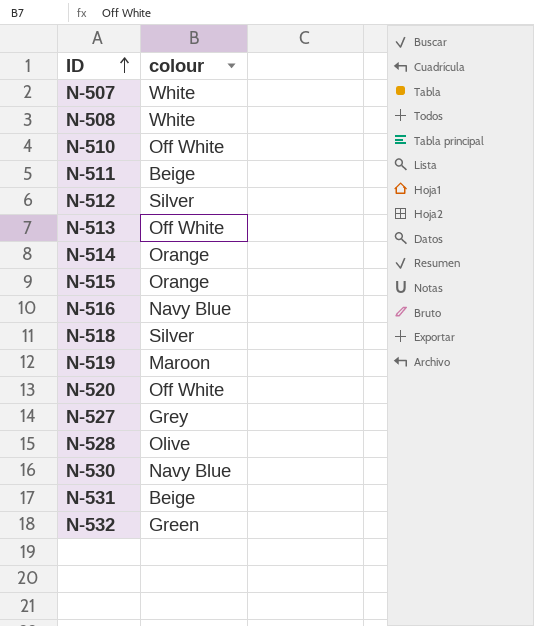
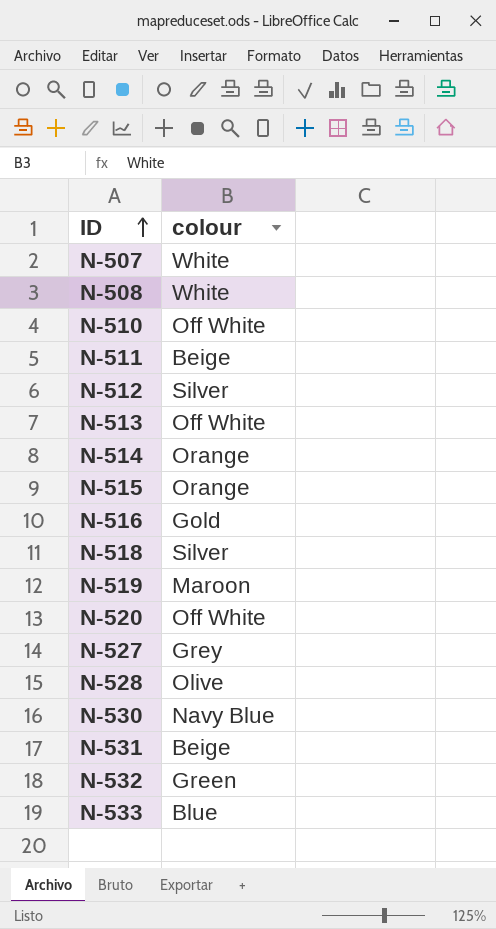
N-516 | colour: Navy Blue -> Gold
row N-533: none -> Blue

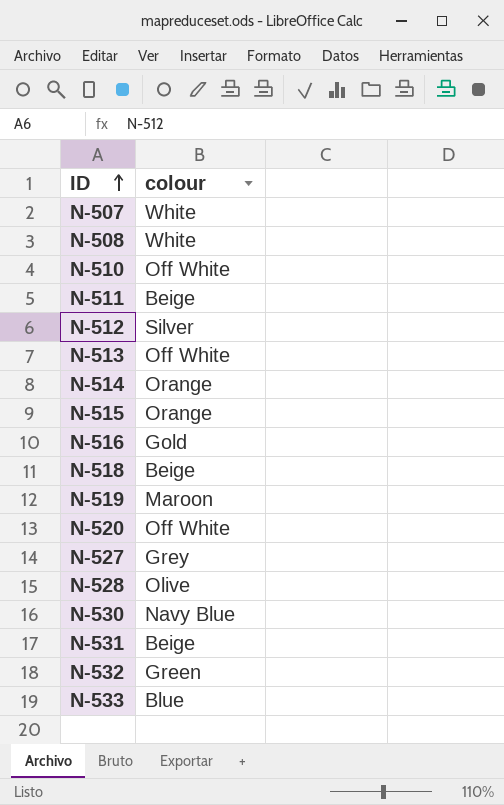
N-518 | colour: Silver -> Beige

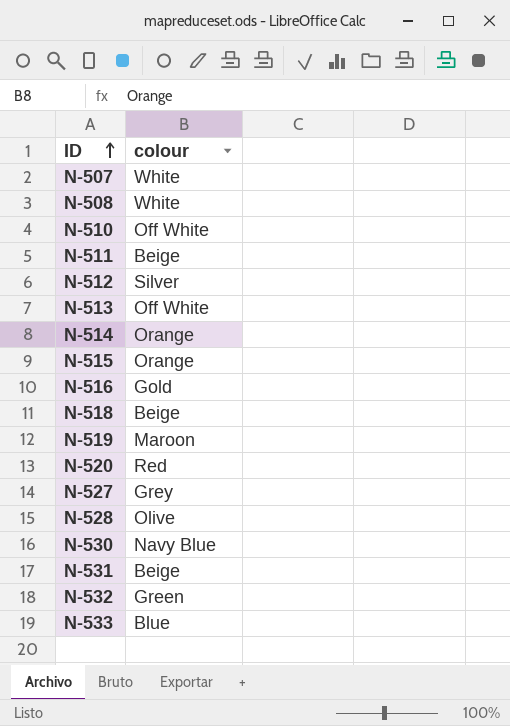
N-520 | colour: Off White -> Red

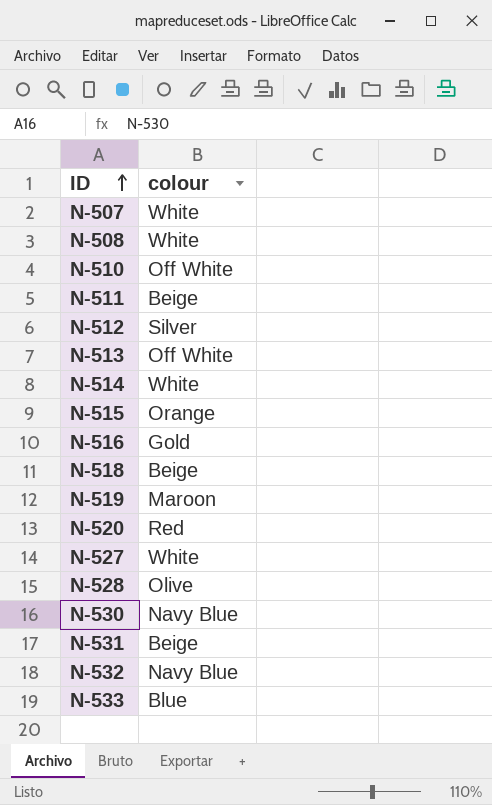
N-514 | colour: Orange -> White
N-527 | colour: Grey -> White
N-532 | colour: Green -> Navy Blue

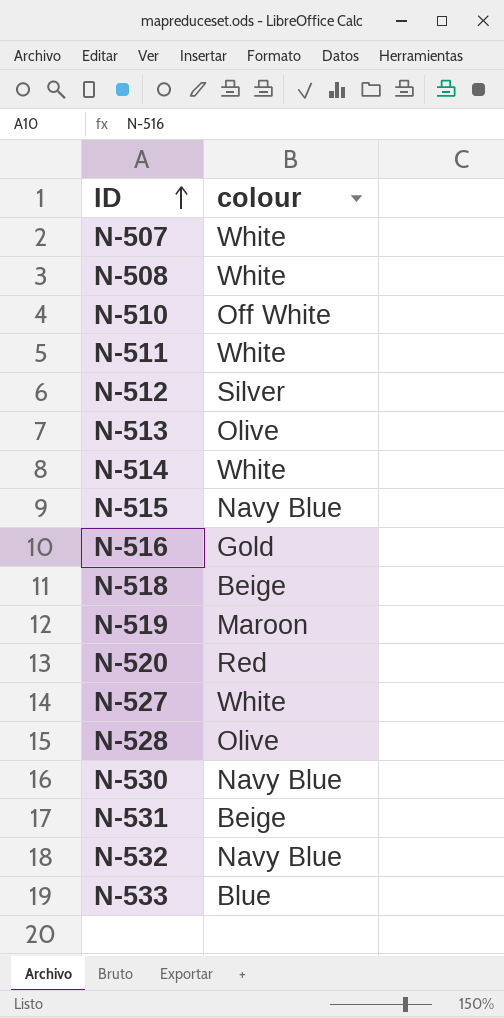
N-511 | colour: Beige -> White
N-513 | colour: Off White -> Olive
N-515 | colour: Orange -> Navy Blue

